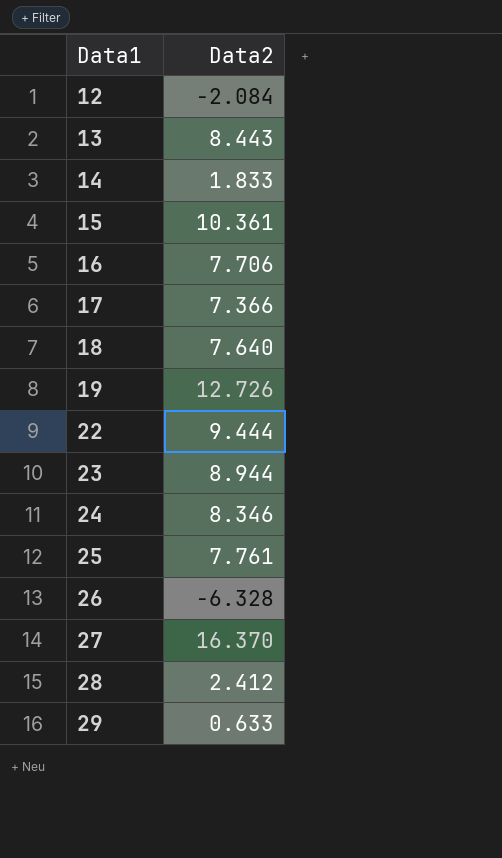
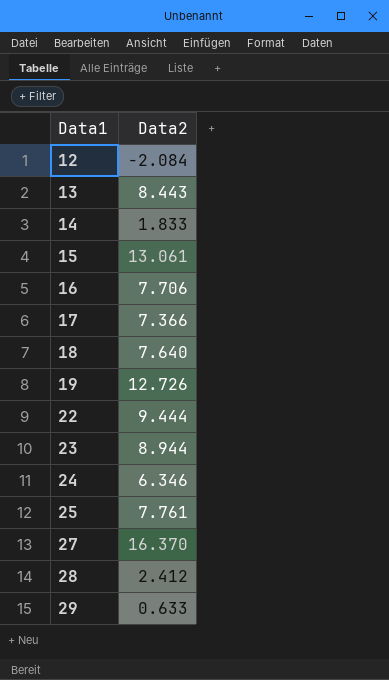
row 26: -6.328 -> none
15 | Data2: 10.361 -> 13.061
24 | Data2: 8.346 -> 6.346

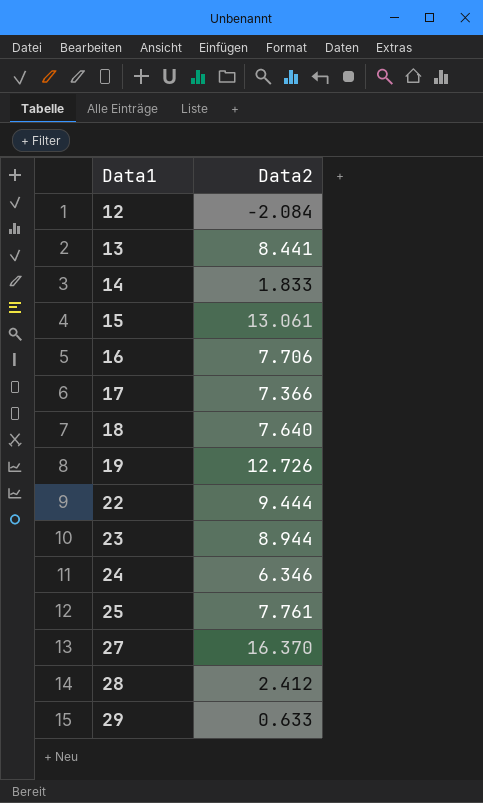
13 | Data2: 8.443 -> 8.441

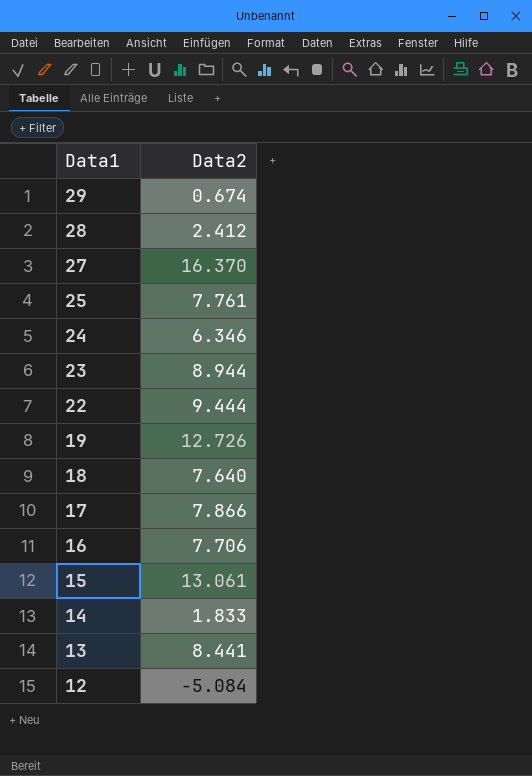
row order: Data1 ascending -> Data1 descending
29 | Data2: 0.633 -> 0.674
17 | Data2: 7.366 -> 7.866
12 | Data2: -2.084 -> -5.084

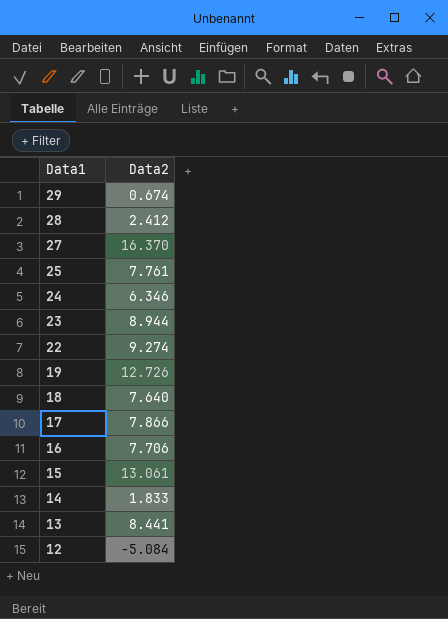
22 | Data2: 9.444 -> 9.274

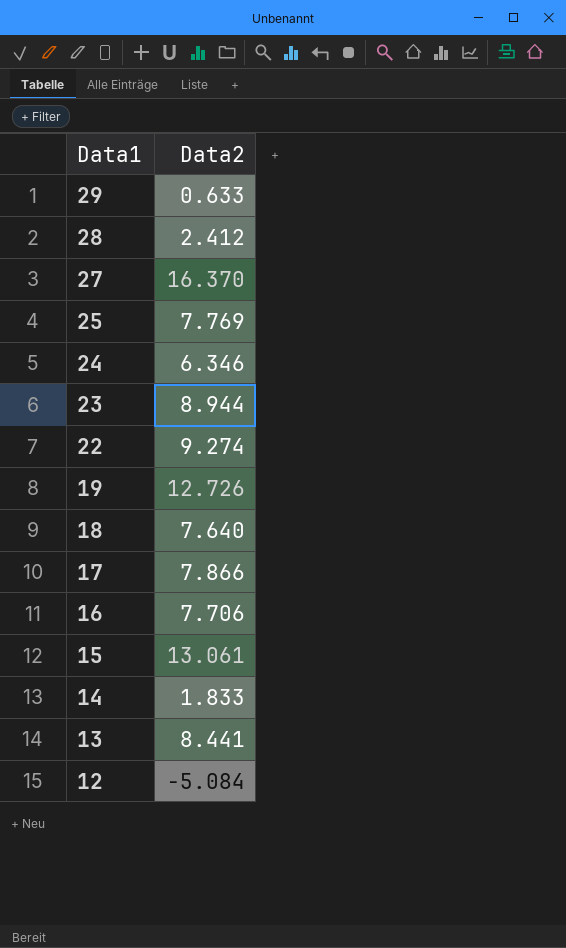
29 | Data2: 0.674 -> 0.633
25 | Data2: 7.761 -> 7.769

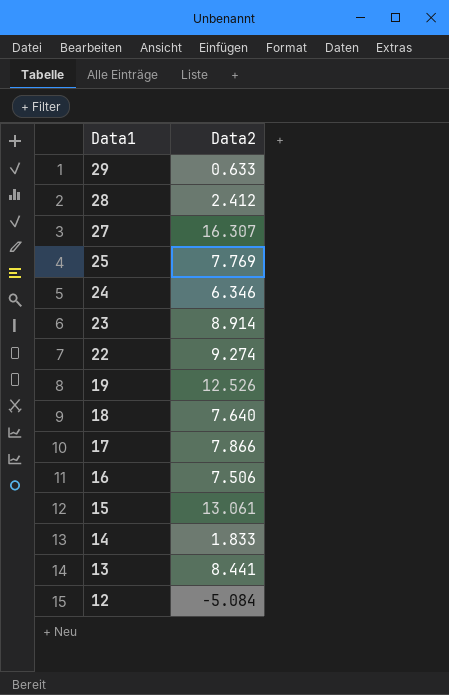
27 | Data2: 16.370 -> 16.307
23 | Data2: 8.944 -> 8.914
19 | Data2: 12.726 -> 12.526
16 | Data2: 7.706 -> 7.506

